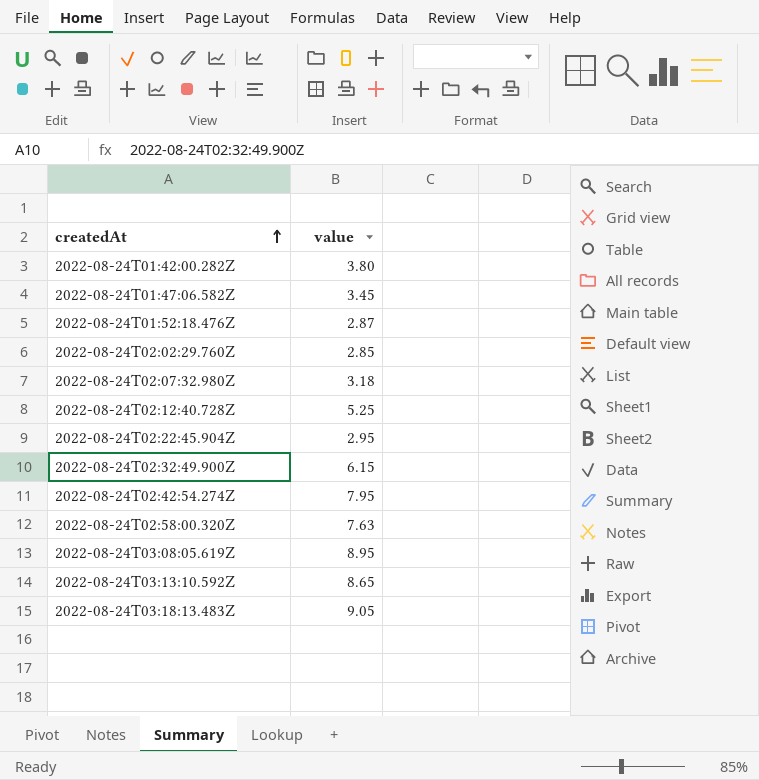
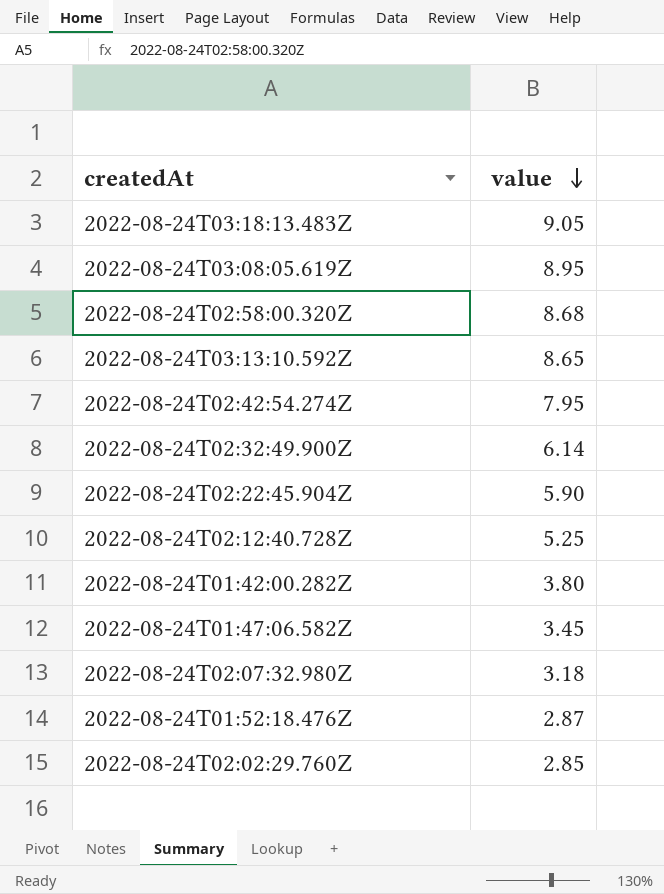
row order: createdAt ascending -> value descending
2022-08-24T02:58:00.320Z | value: 7.63 -> 8.68
2022-08-24T02:32:49.900Z | value: 6.15 -> 6.14
2022-08-24T02:22:45.904Z | value: 2.95 -> 5.90

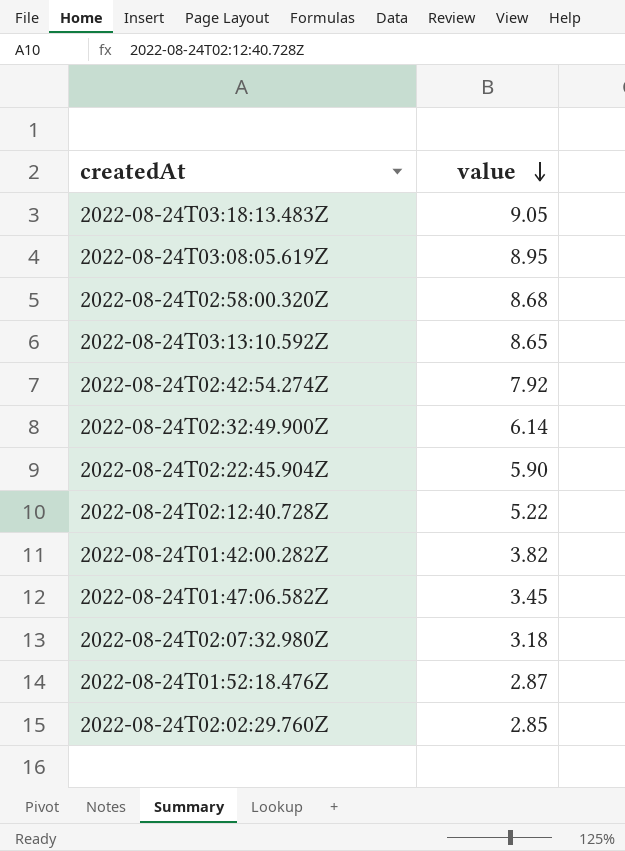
2022-08-24T02:42:54.274Z | value: 7.95 -> 7.92
2022-08-24T02:12:40.728Z | value: 5.25 -> 5.22
2022-08-24T01:42:00.282Z | value: 3.80 -> 3.82

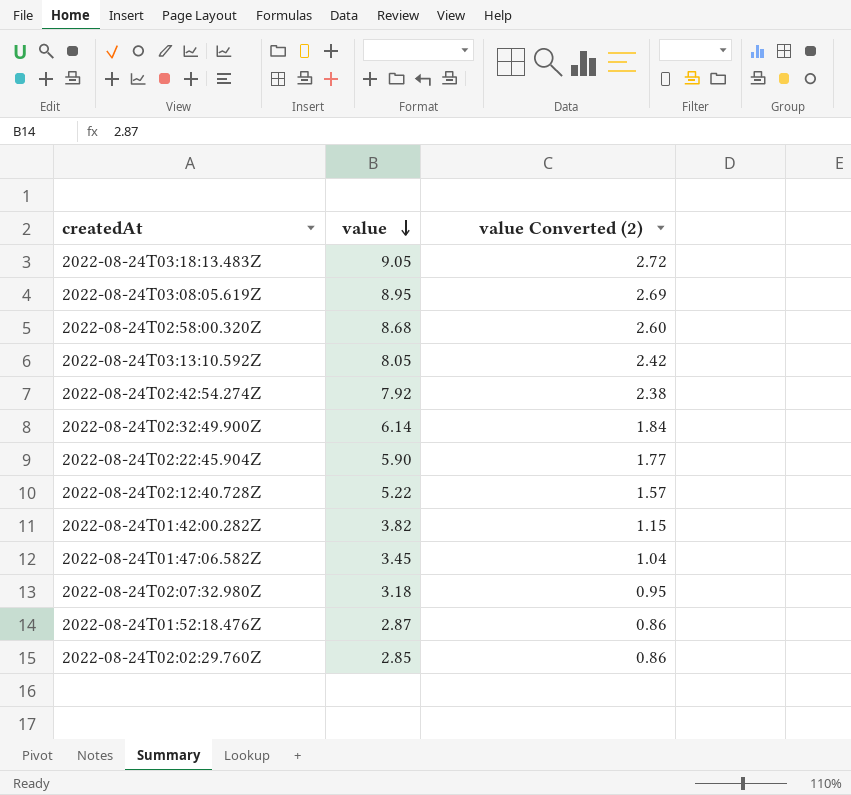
column value Converted (2) | formula: none -> [value] * 0.3
2022-08-24T03:13:10.592Z | value: 8.65 -> 8.05

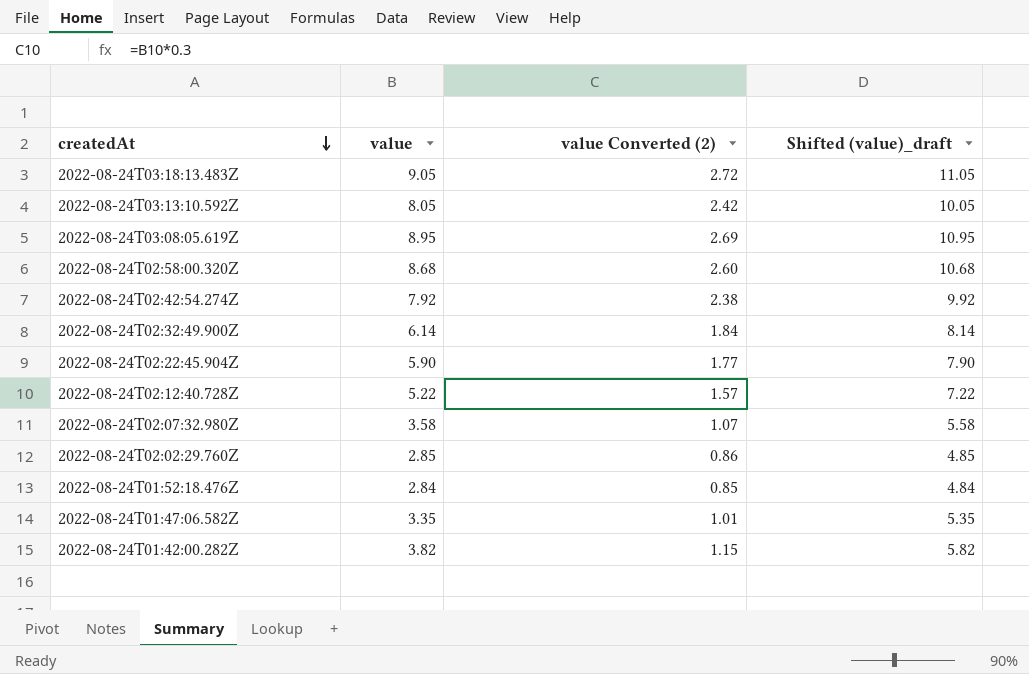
row order: value descending -> createdAt descending
column Shifted (value)_draft | formula: none -> [value] + 2
2022-08-24T02:07:32.980Z | value: 3.18 -> 3.58
2022-08-24T02:07:32.980Z | value Converted (2): 0.95 -> 1.07
2022-08-24T01:52:18.476Z | value: 2.87 -> 2.84
2022-08-24T01:52:18.476Z | value Converted (2): 0.86 -> 0.85
2022-08-24T01:47:06.582Z | value: 3.45 -> 3.35
2022-08-24T01:47:06.582Z | value Converted (2): 1.04 -> 1.01

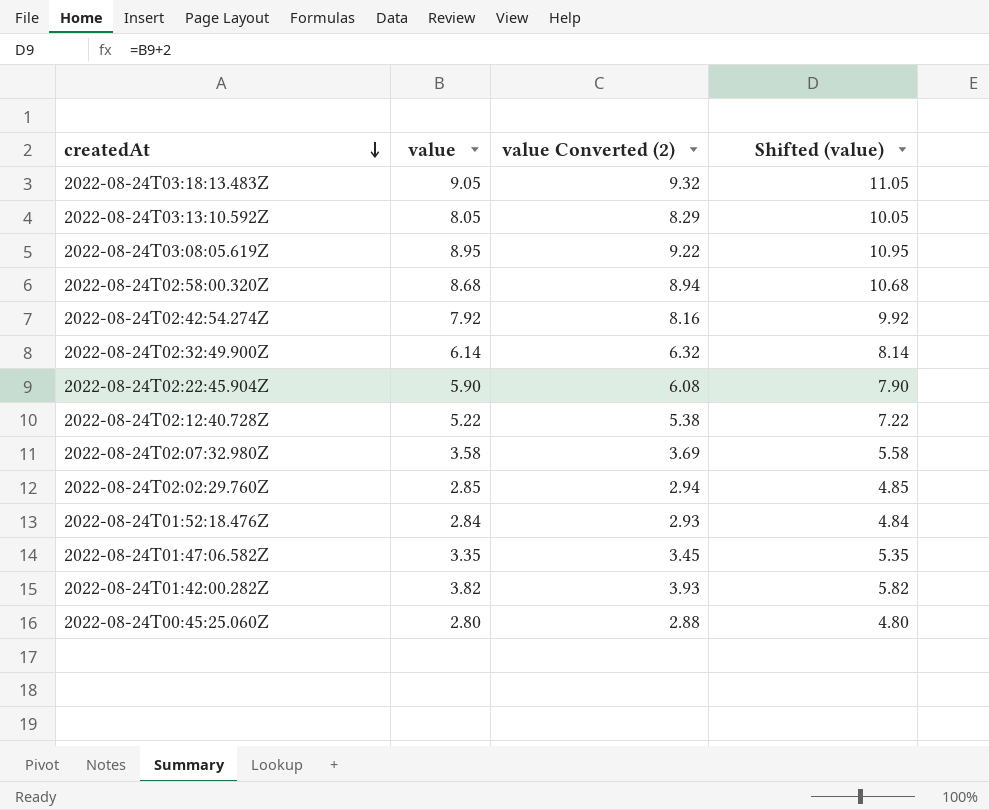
column value Converted (2) | formula: [value] * 0.3 -> [value] * 1.03
column name: Shifted (value)_draft -> Shifted (value)
row 2022-08-24T00:45:25.060Z: none -> 2.80 | 2.88 | 4.80

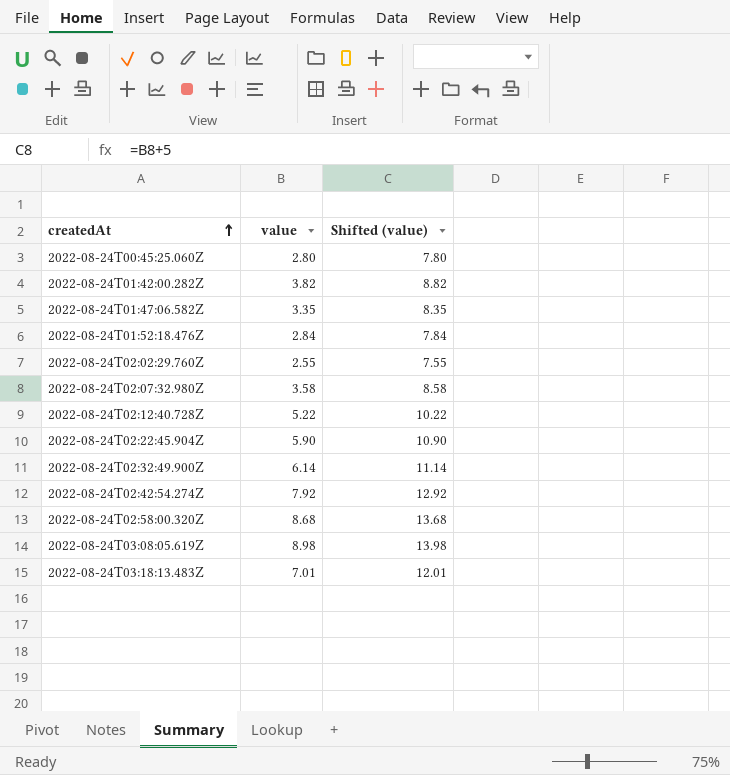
row order: createdAt descending -> createdAt ascending
column value Converted (2) | formula: [value] * 1.03 -> none
column Shifted (value) | formula: [value] + 2 -> [value] + 5
row 2022-08-24T03:13:10.592Z: 8.05 | 8.29 | 10.05 -> none
2022-08-24T02:02:29.760Z | value: 2.85 -> 2.55
2022-08-24T03:08:05.619Z | value: 8.95 -> 8.98
2022-08-24T03:18:13.483Z | value: 9.05 -> 7.01

